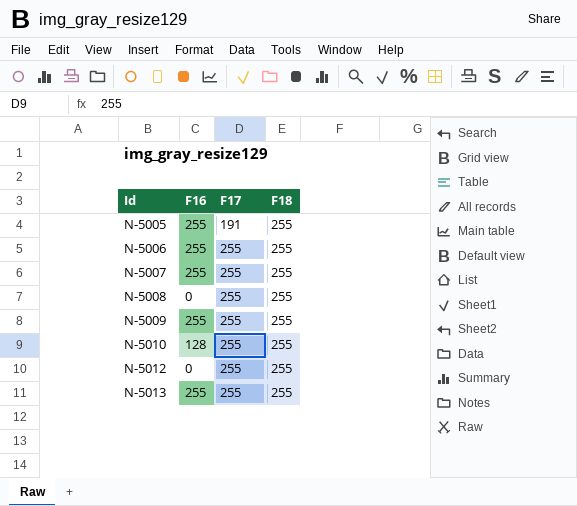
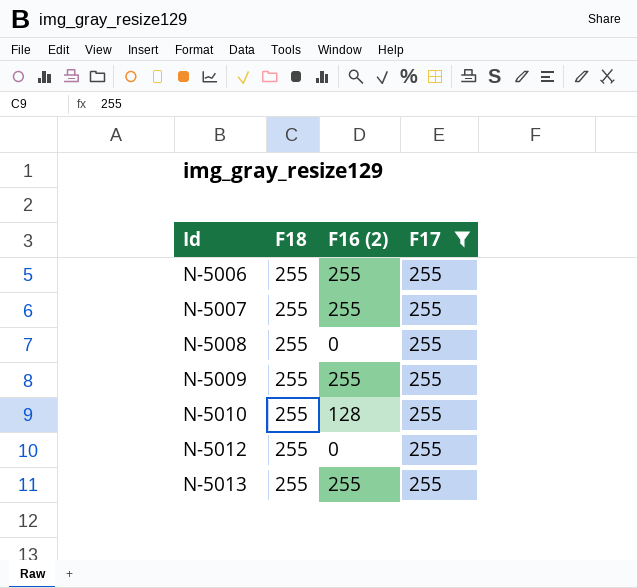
filter: none -> F17 = 255
column F18 | position: 4 -> 2
column name: F16 -> F16 (2)

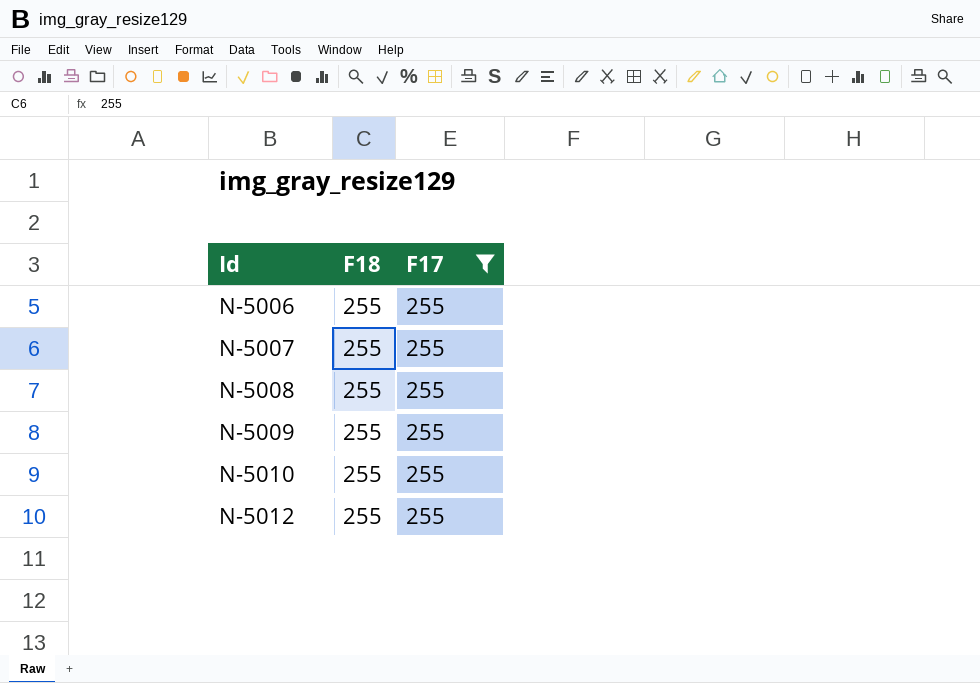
column F16 (2) | position: 3 -> none
row N-5013: 255 | 255 | 255 -> none

